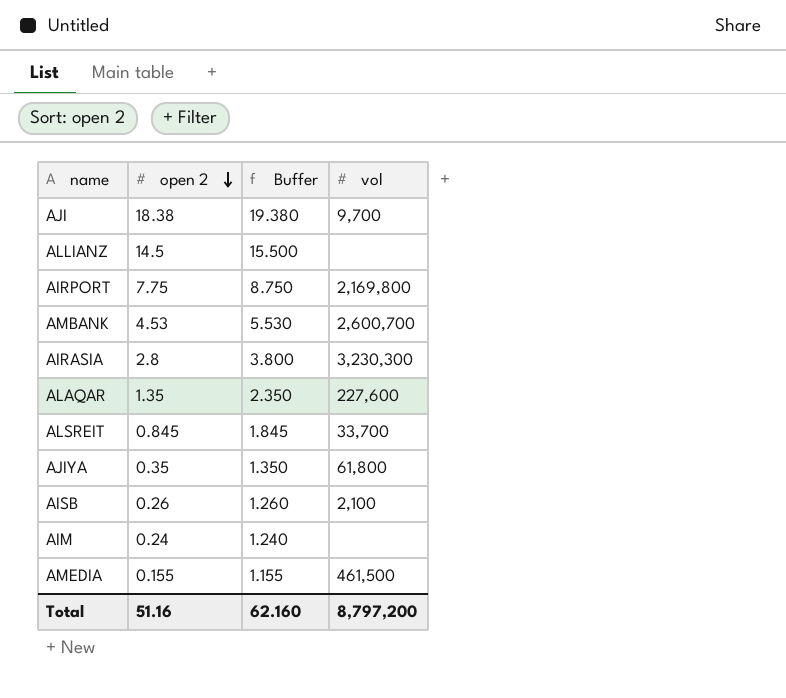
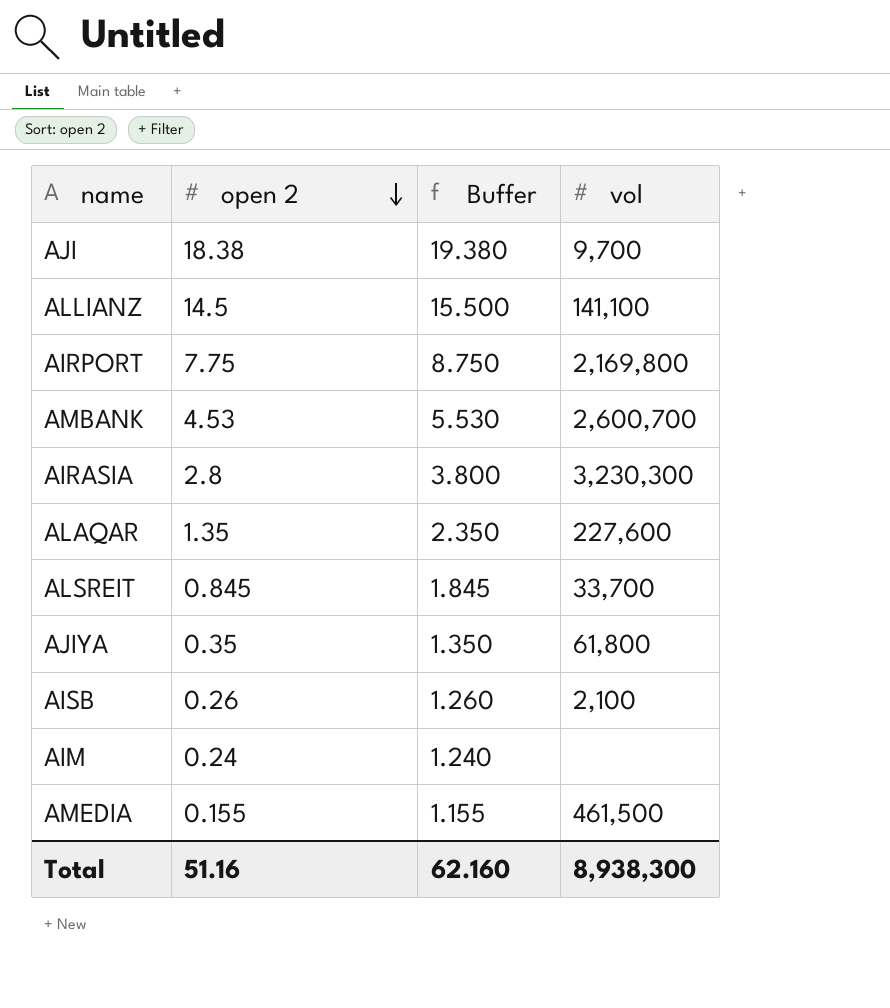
ALLIANZ | vol: none -> 141,100
Total | vol: 8,797,200 -> 8,938,300

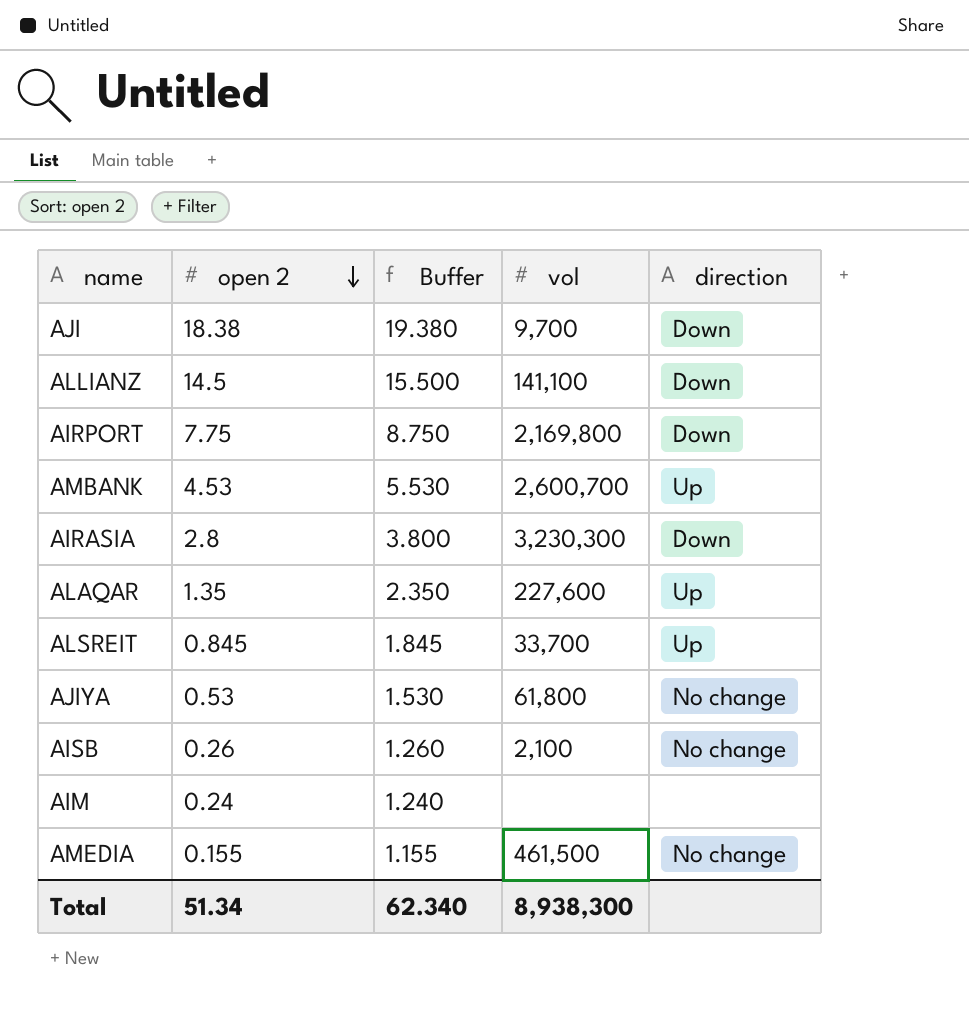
column direction | position: none -> 5
AJIYA | open 2: 0.35 -> 0.53
AJIYA | Buffer: 1.350 -> 1.530
Total | open 2: 51.16 -> 51.34
Total | Buffer: 62.160 -> 62.340

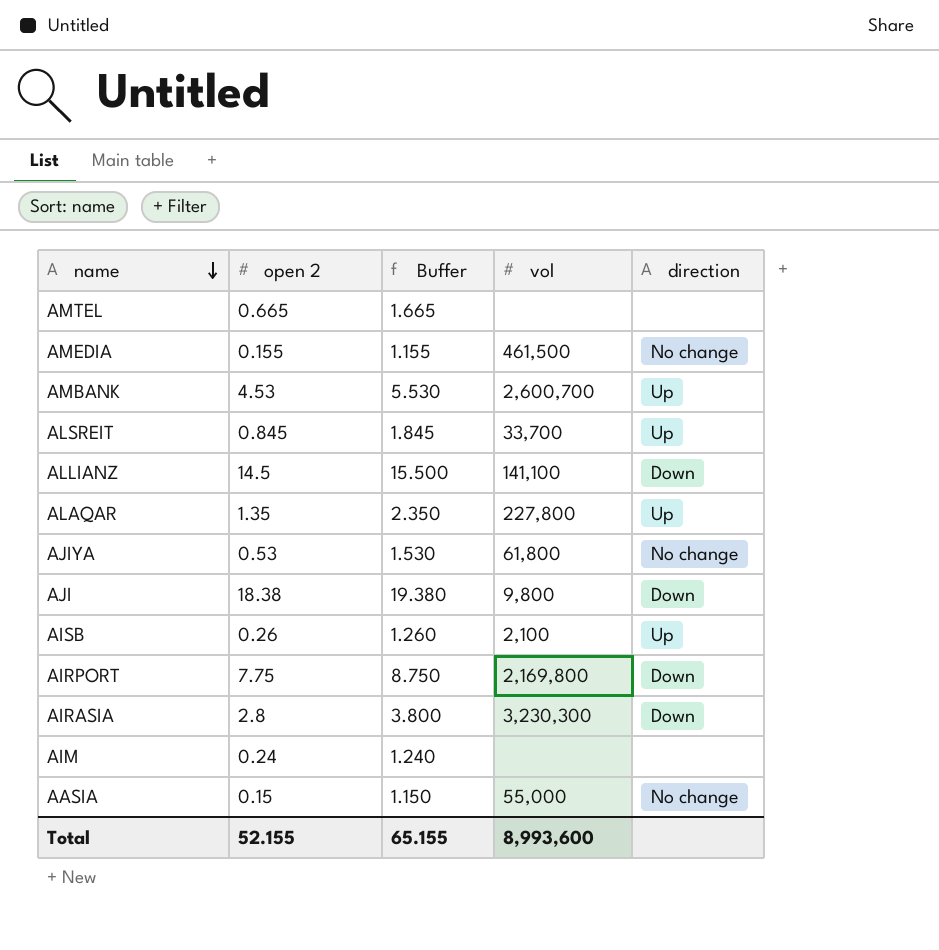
row order: open 2 descending -> name descending
row AMTEL: none -> 0.665 | 1.665 | none | none
ALAQAR | vol: 227,600 -> 227,800
AJI | vol: 9,700 -> 9,800
AISB | direction: No change -> Up
row AASIA: none -> 0.15 | 1.150 | 55,000 | No change
Total | open 2: 51.34 -> 52.155
Total | Buffer: 62.340 -> 65.155
Total | vol: 8,938,300 -> 8,993,600

